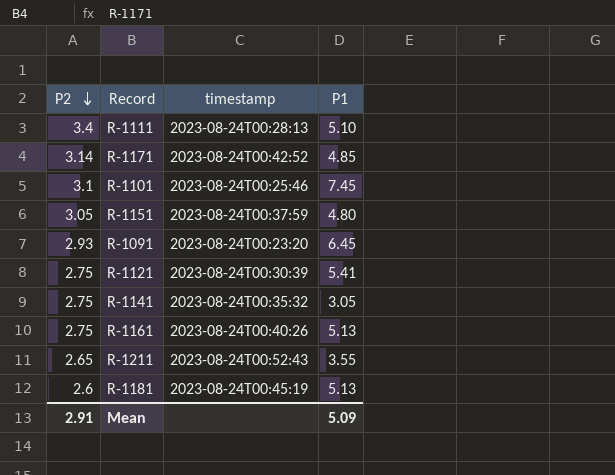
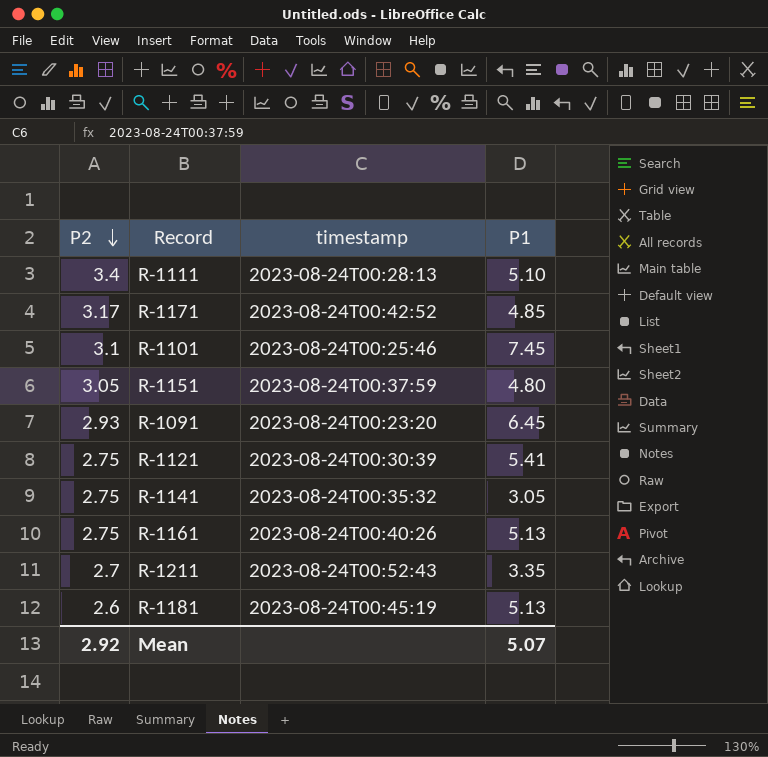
R-1171 | P2: 3.14 -> 3.17
R-1211 | P2: 2.65 -> 2.7
R-1211 | P1: 3.55 -> 3.35
Mean | P2: 2.91 -> 2.92
Mean | P1: 5.09 -> 5.07

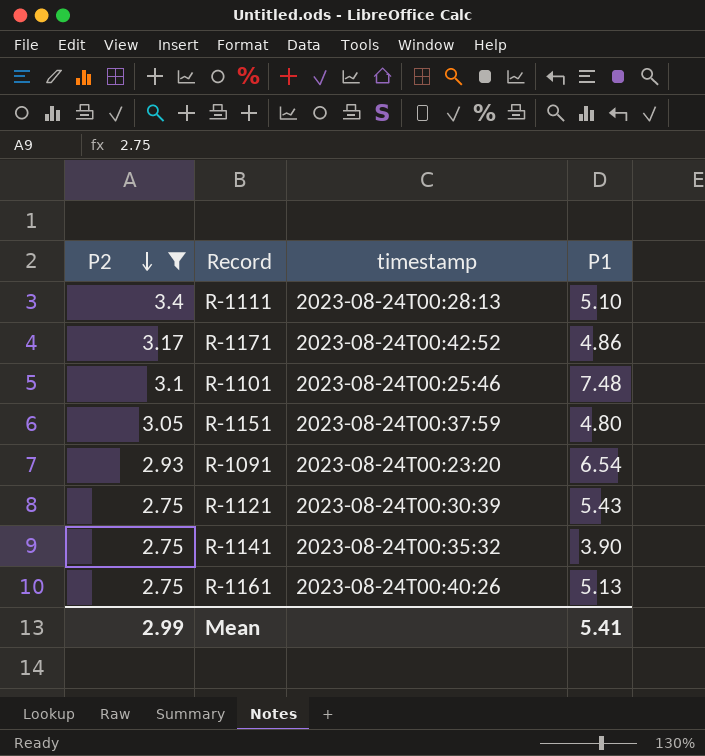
filter: none -> P2 >= 2.75
R-1171 | P1: 4.85 -> 4.86
R-1101 | P1: 7.45 -> 7.48
R-1091 | P1: 6.45 -> 6.54
R-1121 | P1: 5.41 -> 5.43
R-1141 | P1: 3.05 -> 3.90
Mean | P2: 2.92 -> 2.99
Mean | P1: 5.07 -> 5.41

